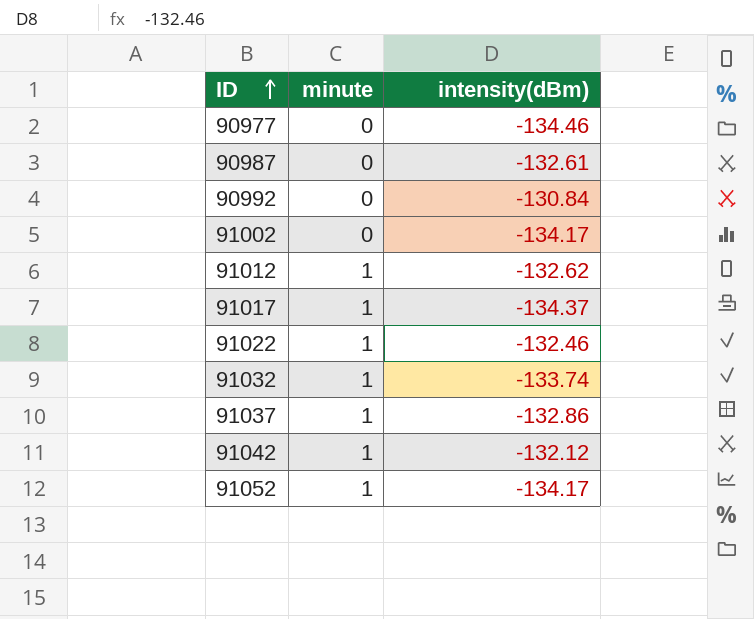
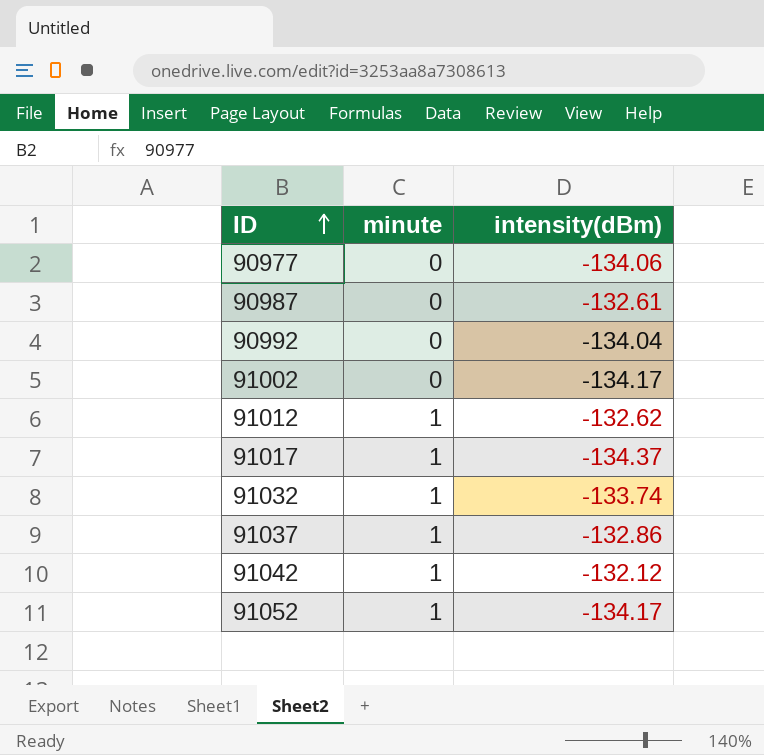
row 91022: 1 | -132.46 -> none
90977 | intensity(dBm): -134.46 -> -134.06
90992 | intensity(dBm): -130.84 -> -134.04

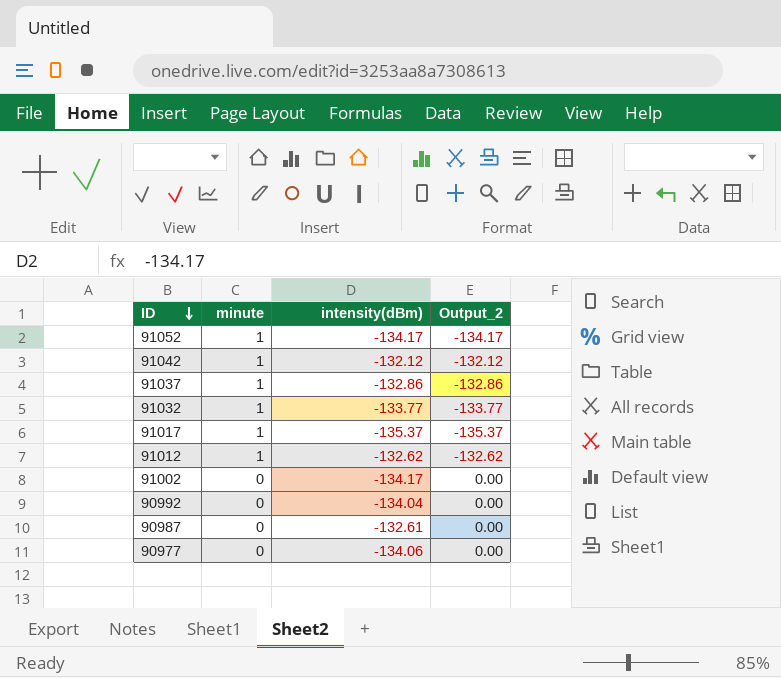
row order: ID ascending -> ID descending
column Output_2 | formula: none -> [minute] * [intensity(dBm)]
91032 | intensity(dBm): -133.74 -> -133.77
91017 | intensity(dBm): -134.37 -> -135.37

